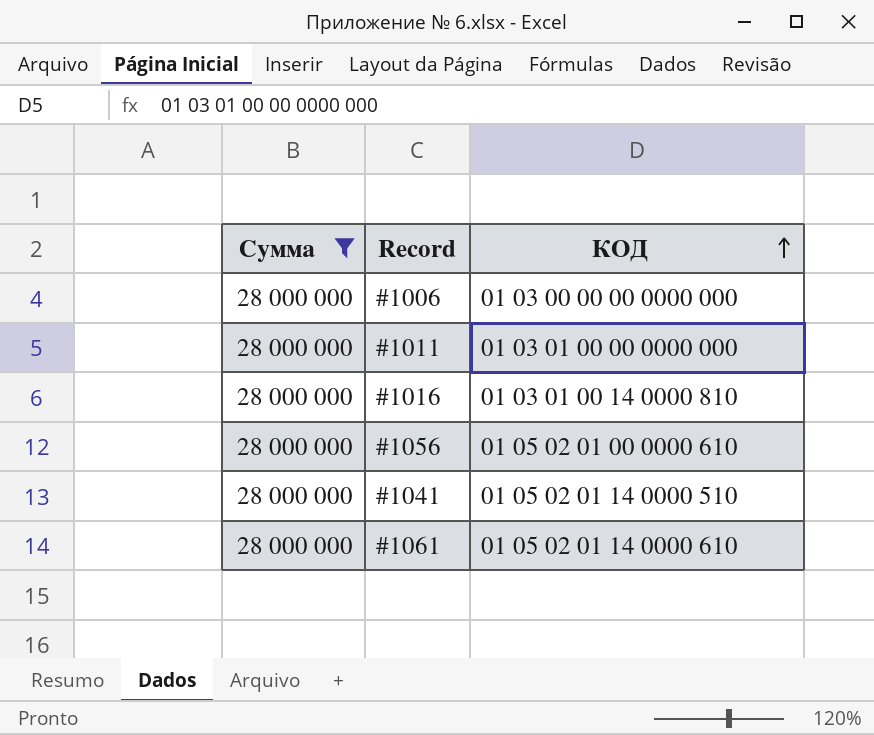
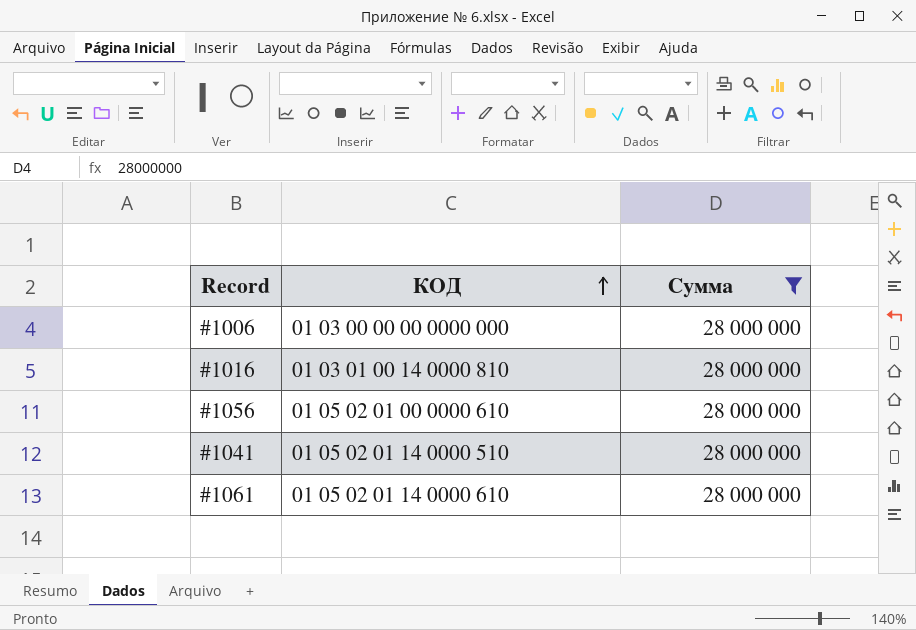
column Сумма | position: 1 -> 3
row #1011: 28 000 000 | 01 03 01 00 00 0000 000 -> none

